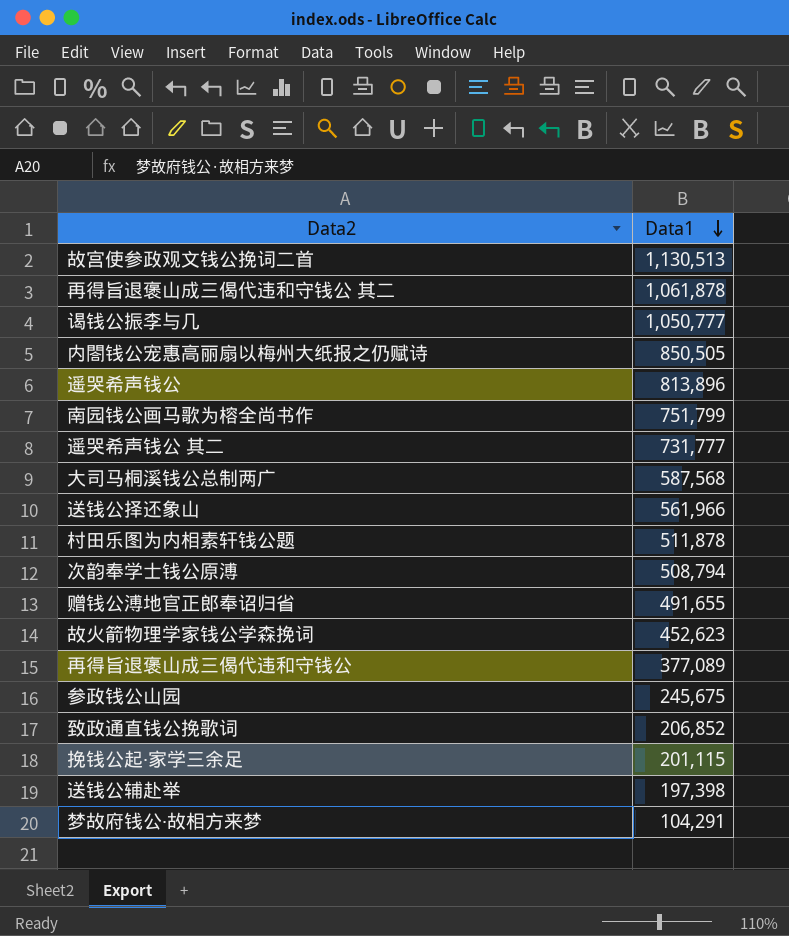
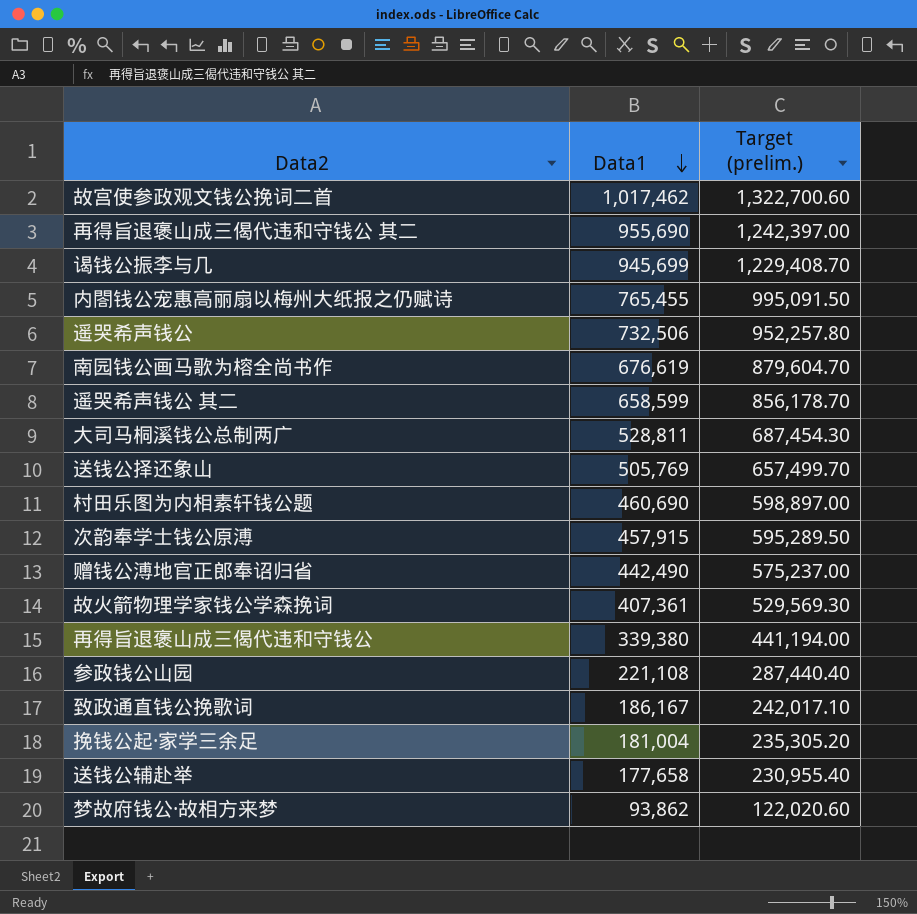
column Target (prelim.) | formula: none -> [Data1] * 1.3
故宫使参政观文钱公挽词二首 | Data1: 1,130,513 -> 1,017,462
再得旨退褒山成三偈代违和守钱公 其二 | Data1: 1,061,878 -> 955,690
谒钱公振李与几 | Data1: 1,050,777 -> 945,699
内閤钱公宠惠高丽扇以梅州大纸报之仍赋诗 | Data1: 850,505 -> 765,455
遥哭希声钱公 | Data1: 813,896 -> 732,506
南园钱公画马歌为榕全尚书作 | Data1: 751,799 -> 676,619
遥哭希声钱公 其二 | Data1: 731,777 -> 658,599
大司马桐溪钱公总制两广 | Data1: 587,568 -> 528,811
送钱公择还象山 | Data1: 561,966 -> 505,769
村田乐图为内相素轩钱公题 | Data1: 511,878 -> 460,690
次韵奉学士钱公原溥 | Data1: 508,794 -> 457,915
赠钱公溥地官正郎奉诏归省 | Data1: 491,655 -> 442,490
故火箭物理学家钱公学森挽词 | Data1: 452,623 -> 407,361
再得旨退褒山成三偈代违和守钱公 | Data1: 377,089 -> 339,380
参政钱公山园 | Data1: 245,675 -> 221,108
致政通直钱公挽歌词 | Data1: 206,852 -> 186,167
挽钱公起·家学三余足 | Data1: 201,115 -> 181,004
送钱公辅赴举 | Data1: 197,398 -> 177,658
梦故府钱公·故相方来梦 | Data1: 104,291 -> 93,862

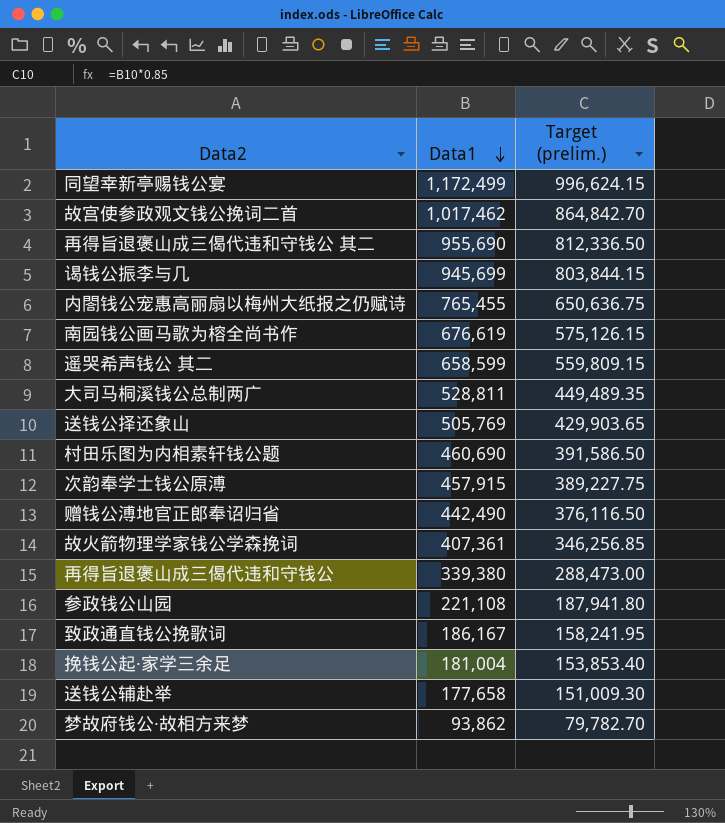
column Target (prelim.) | formula: [Data1] * 1.3 -> [Data1] * 0.85
row 遥哭希声钱公: 732,506 | 952,257.80 -> none
row 同望幸新亭赐钱公宴: none -> 1,172,499 | 996,624.15

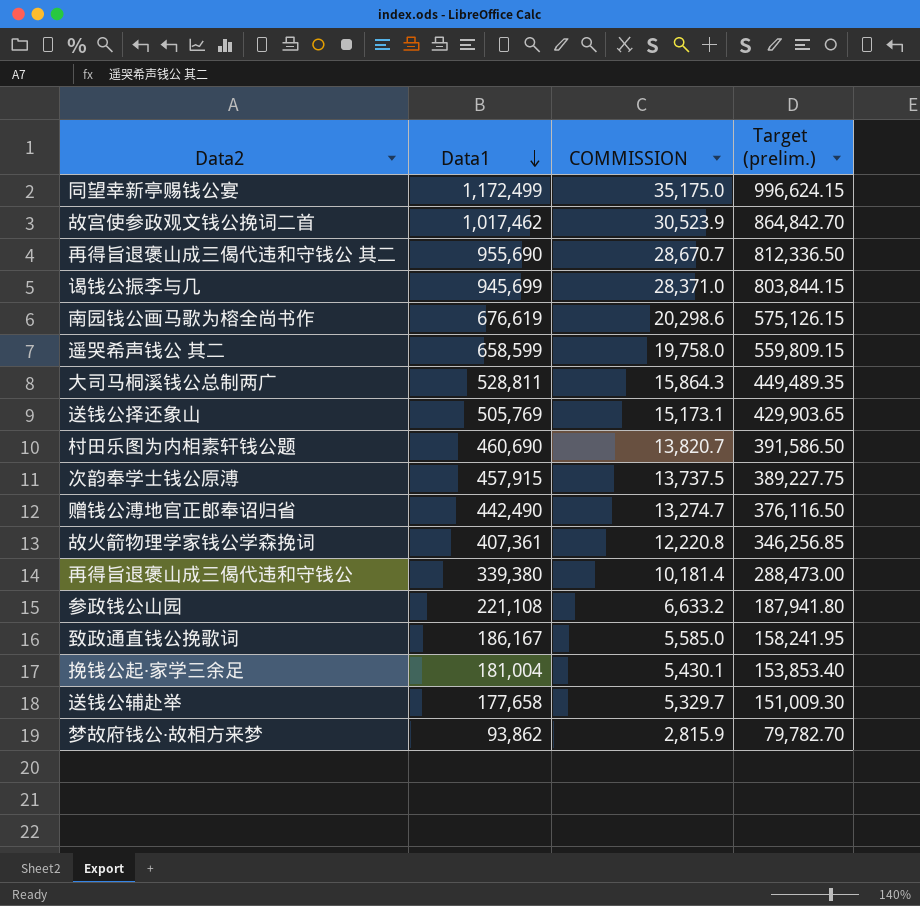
column COMMISSION | formula: none -> [Data1] * 0.03
row 内閤钱公宠惠高丽扇以梅州大纸报之仍赋诗: 765,455 | 650,636.75 -> none

